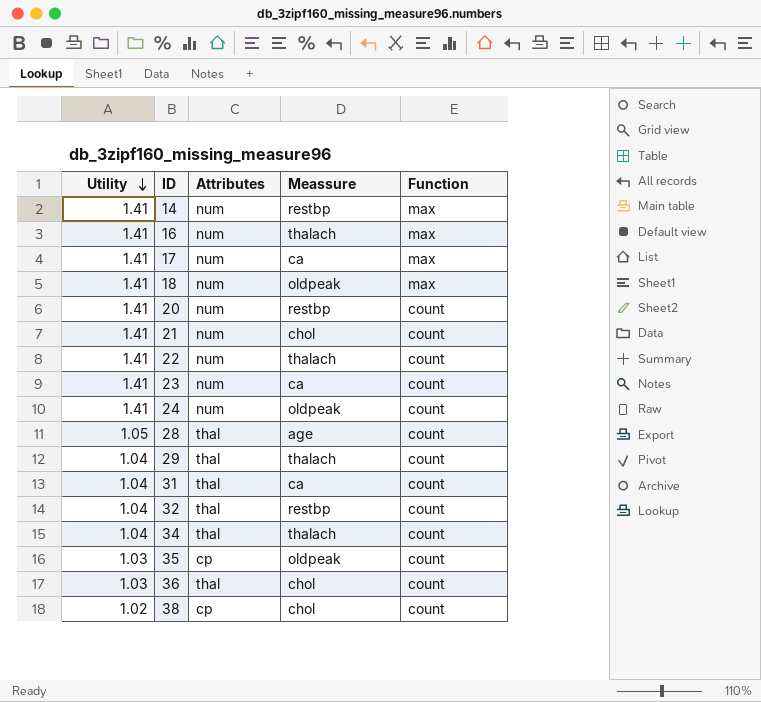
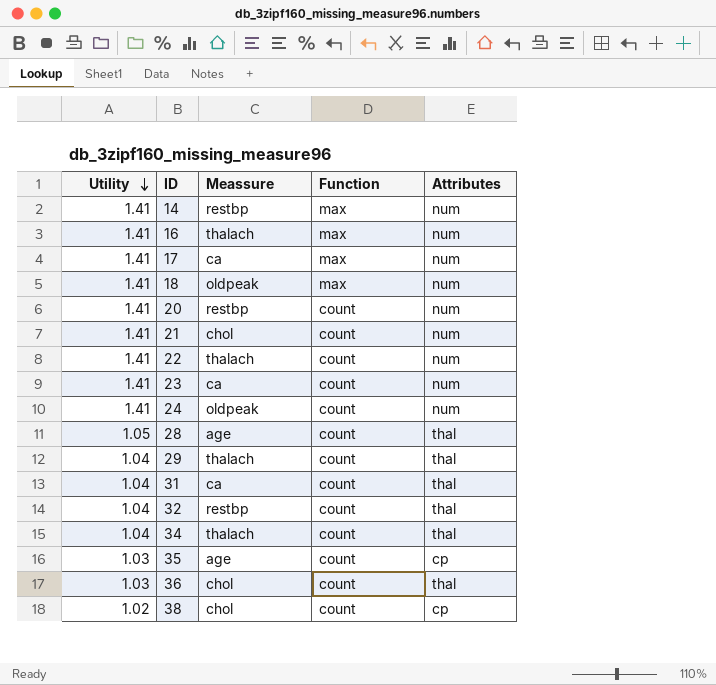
column Attributes | position: 3 -> 5
35 | Meassure: oldpeak -> age

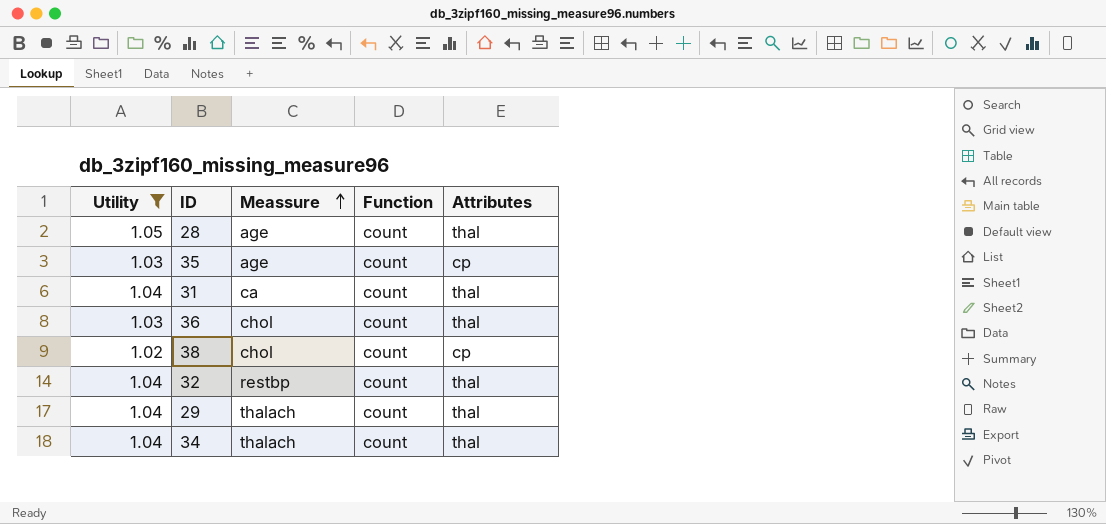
filter: none -> Utility != 1.41
row order: Utility descending -> Meassure ascending

